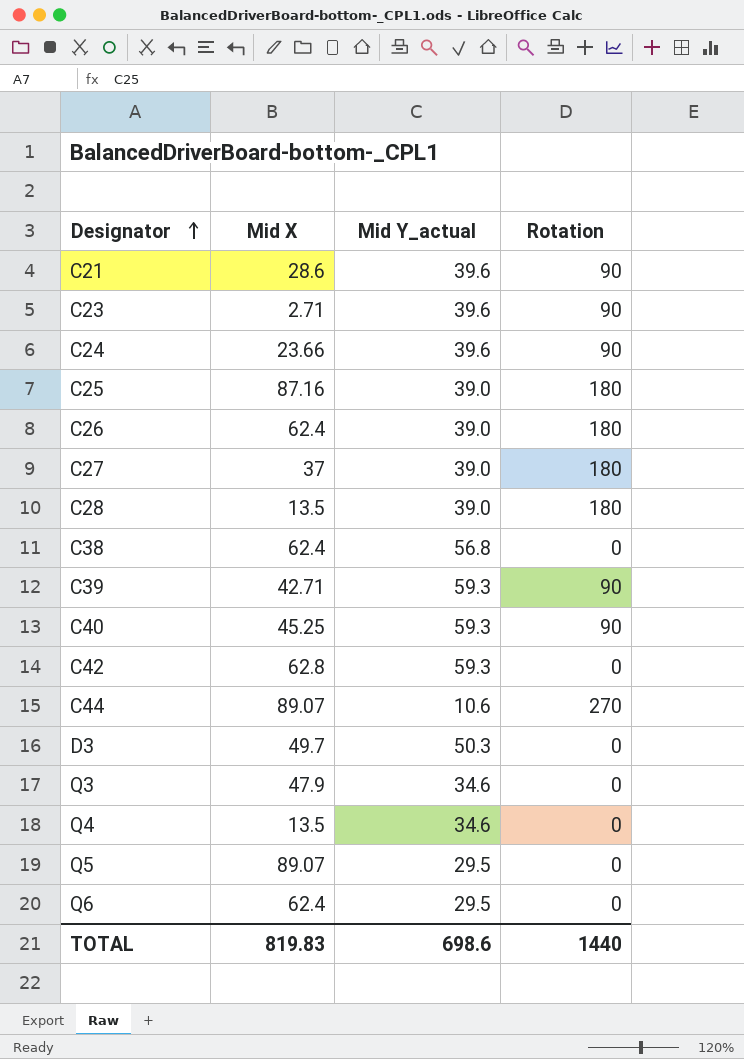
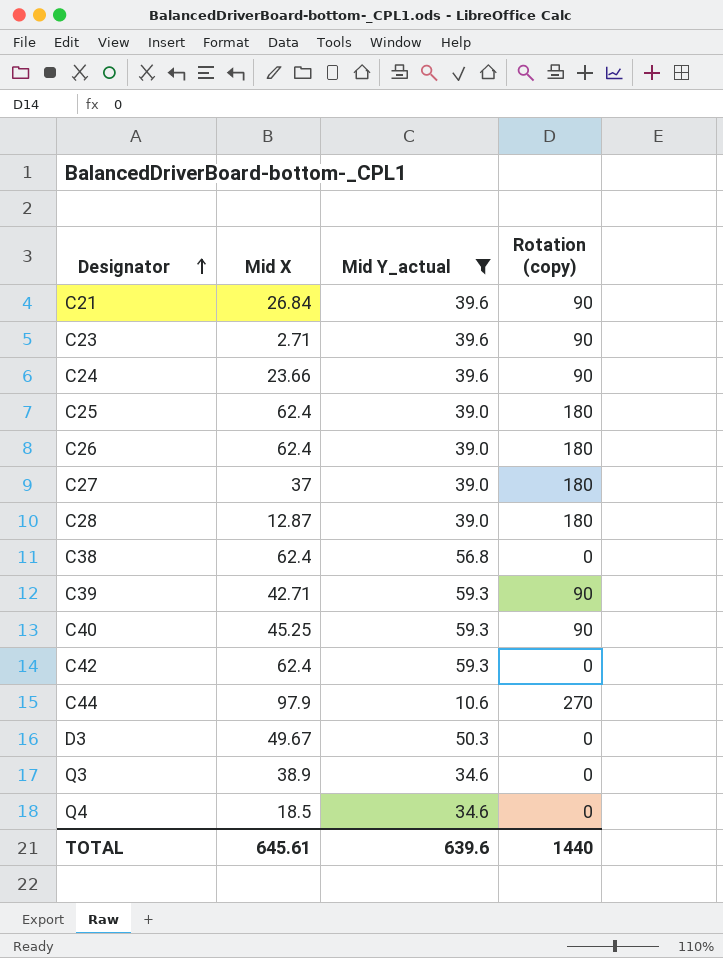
filter: none -> Mid Y_actual != 29.5
column name: Rotation -> Rotation (copy)
C21 | Mid X: 28.6 -> 26.84
C25 | Mid X: 87.16 -> 62.4
C28 | Mid X: 13.5 -> 12.87
C42 | Mid X: 62.8 -> 62.4
C44 | Mid X: 89.07 -> 97.9
D3 | Mid X: 49.7 -> 49.67
Q3 | Mid X: 47.9 -> 38.9
Q4 | Mid X: 13.5 -> 18.5
TOTAL | Mid X: 819.83 -> 645.61
TOTAL | Mid Y_actual: 698.6 -> 639.6

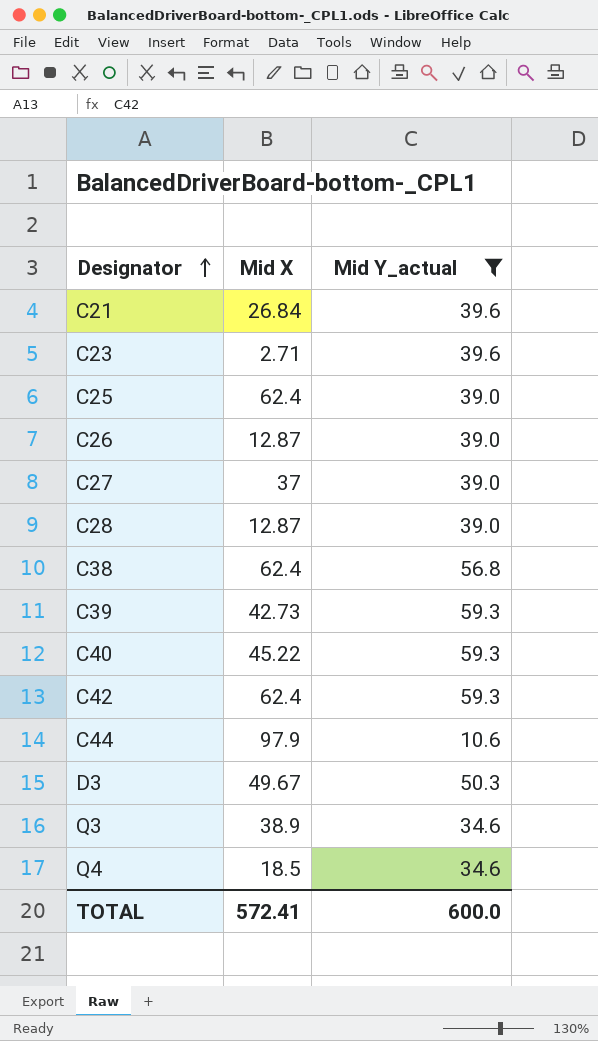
column Rotation (copy) | position: 4 -> none
row C24: 23.66 | 39.6 | 90 -> none
C26 | Mid X: 62.4 -> 12.87
C39 | Mid X: 42.71 -> 42.73
C40 | Mid X: 45.25 -> 45.22
TOTAL | Mid X: 645.61 -> 572.41
TOTAL | Mid Y_actual: 639.6 -> 600.0

